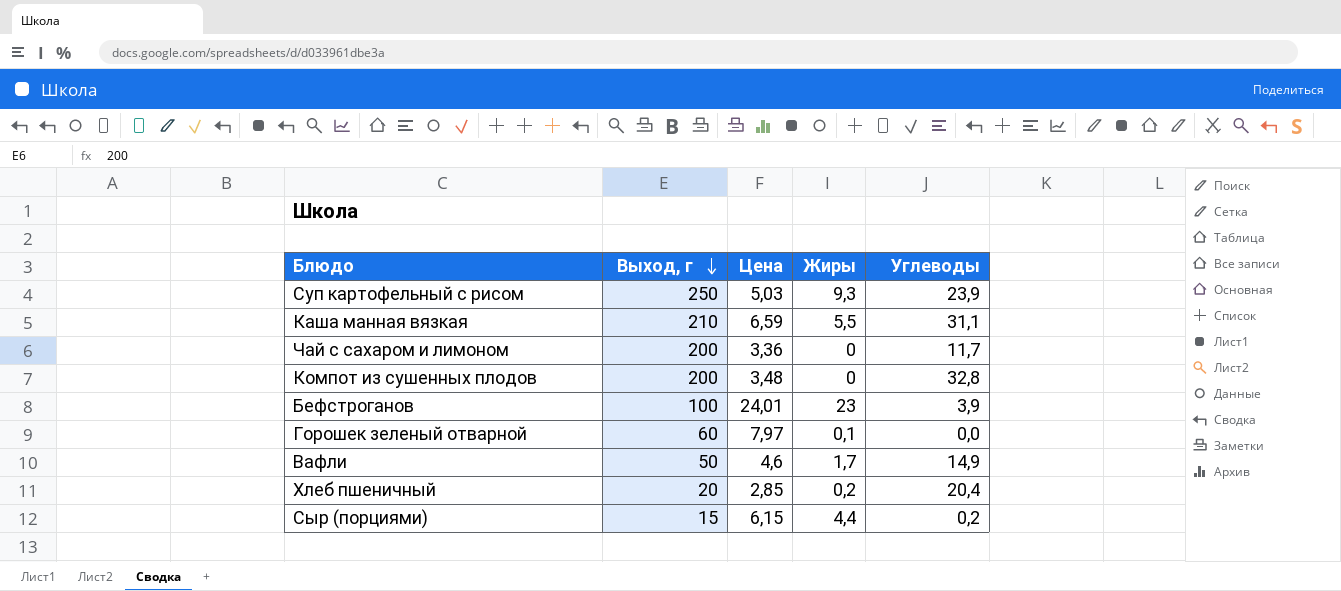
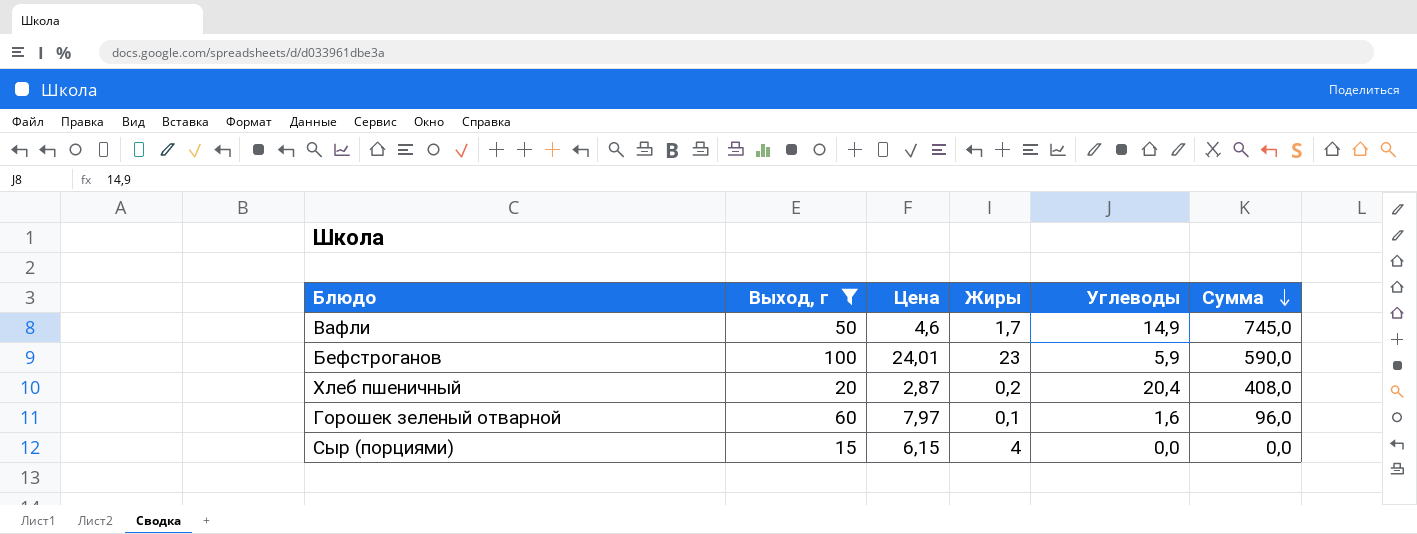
filter: none -> Выход, г <= 100
row order: Выход, г descending -> Сумма descending
column Сумма | formula: none -> [Выход, г] * [Углеводы]
Бефстроганов | Углеводы: 3,9 -> 5,9
Хлеб пшеничный | Цена: 2,85 -> 2,87
Горошек зеленый отварной | Углеводы: 0,0 -> 1,6
Сыр (порциями) | Жиры: 4,4 -> 4
Сыр (порциями) | Углеводы: 0,2 -> 0,0

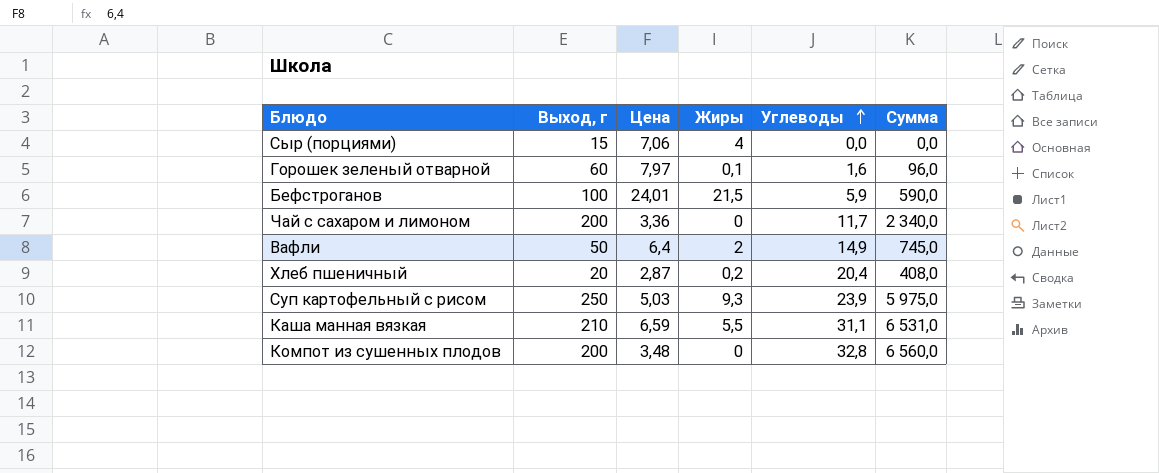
filter: Выход, г <= 100 -> none
row order: Сумма descending -> Углеводы ascending
Сыр (порциями) | Цена: 6,15 -> 7,06
Бефстроганов | Жиры: 23 -> 21,5
Вафли | Цена: 4,6 -> 6,4
Вафли | Жиры: 1,7 -> 2

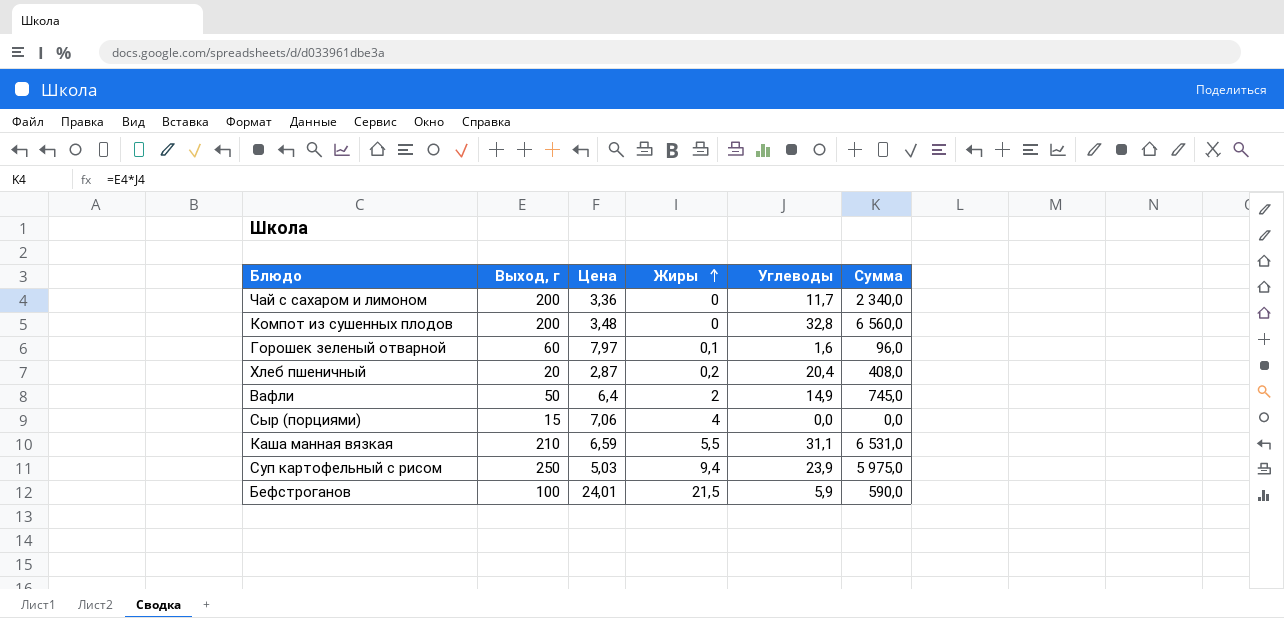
row order: Углеводы ascending -> Жиры ascending
Суп картофельный с рисом | Жиры: 9,3 -> 9,4

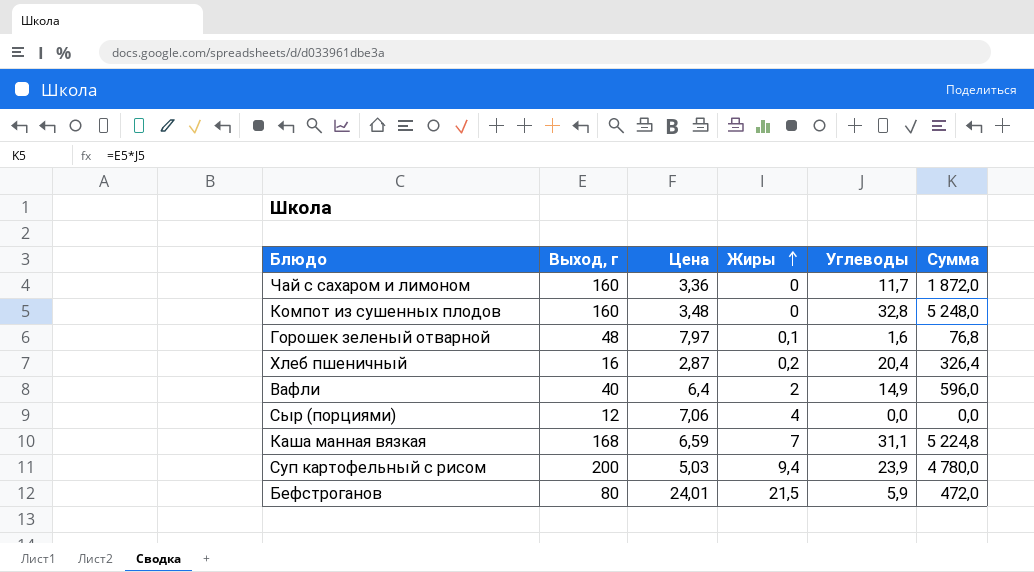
Чай с сахаром и лимоном | Выход, г: 200 -> 160
Чай с сахаром и лимоном | Сумма: 2 340,0 -> 1 872,0
Компот из сушенных плодов | Выход, г: 200 -> 160
Компот из сушенных плодов | Сумма: 6 560,0 -> 5 248,0
Горошек зеленый отварной | Выход, г: 60 -> 48
Горошек зеленый отварной | Сумма: 96,0 -> 76,8
Хлеб пшеничный | Выход, г: 20 -> 16
Хлеб пшеничный | Сумма: 408,0 -> 326,4
Вафли | Выход, г: 50 -> 40
Вафли | Сумма: 745,0 -> 596,0
Сыр (порциями) | Выход, г: 15 -> 12
Каша манная вязкая | Выход, г: 210 -> 168
Каша манная вязкая | Жиры: 5,5 -> 7
Каша манная вязкая | Сумма: 6 531,0 -> 5 224,8
Суп картофельный с рисом | Выход, г: 250 -> 200
Суп картофельный с рисом | Сумма: 5 975,0 -> 4 780,0
Бефстроганов | Выход, г: 100 -> 80
Бефстроганов | Сумма: 590,0 -> 472,0

